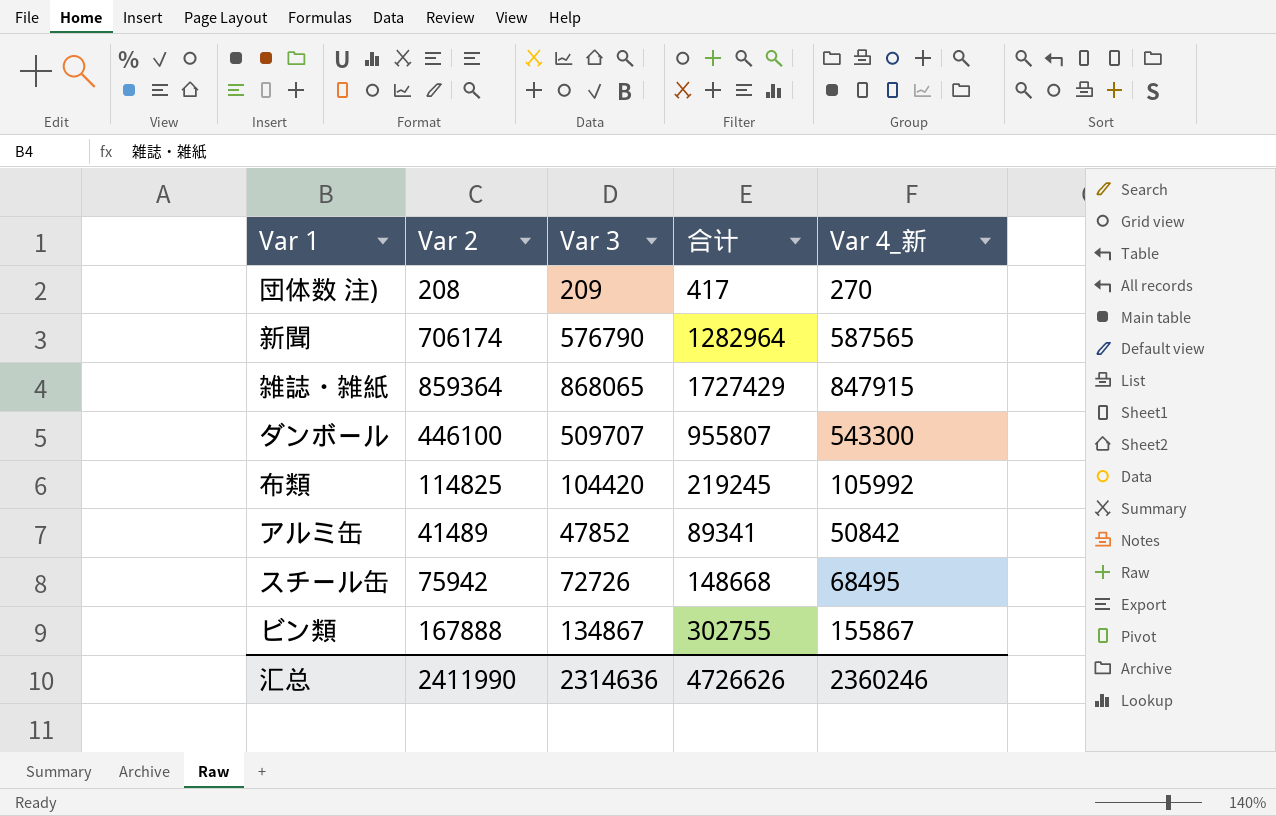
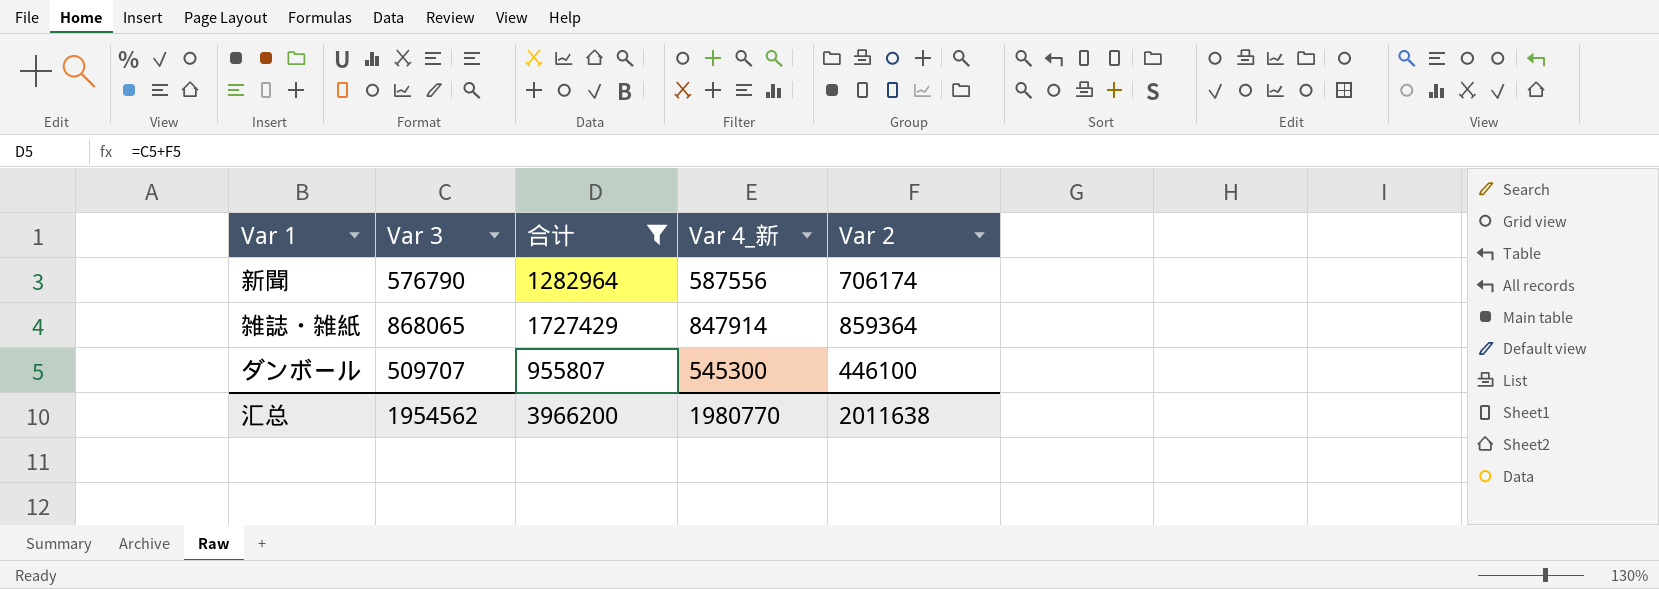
filter: none -> 合计 >= 955807
column Var 2 | position: 2 -> 5
新聞 | Var 4_新: 587565 -> 587556
雑誌・雑紙 | Var 4_新: 847915 -> 847914
ダンボール | Var 4_新: 543300 -> 545300
汇总 | Var 3: 2314636 -> 1954562
汇总 | 合计: 4726626 -> 3966200
汇总 | Var 4_新: 2360246 -> 1980770
汇总 | Var 2: 2411990 -> 2011638

